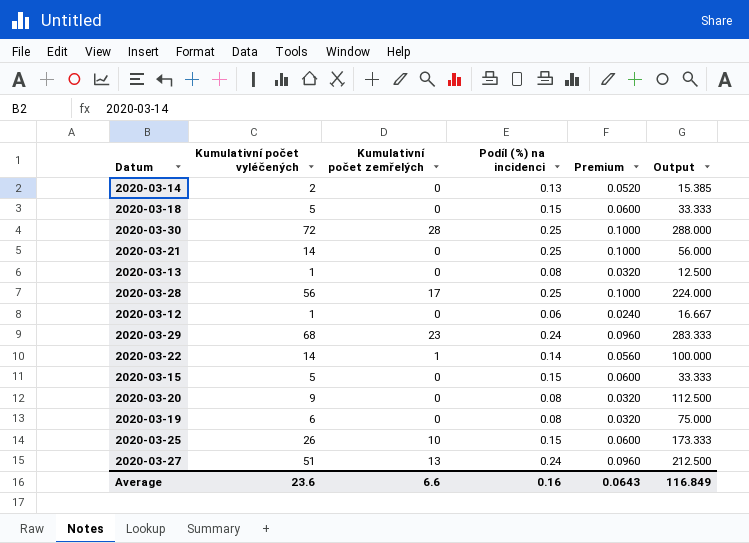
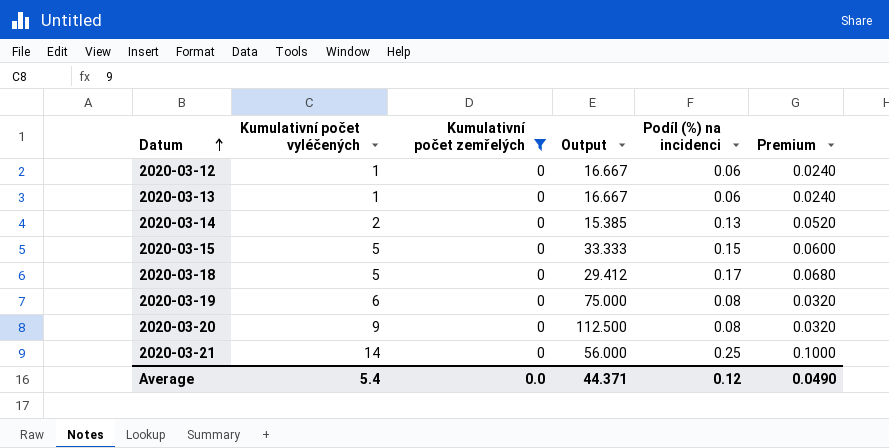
filter: none -> Kumulativní počet zemřelých = 0
row order: none -> Datum ascending
column Output | position: 6 -> 4
2020-03-13 | Output: 12.500 -> 16.667
2020-03-13 | Podíl (%) na incidenci: 0.08 -> 0.06
2020-03-13 | Premium: 0.0320 -> 0.0240
2020-03-18 | Output: 33.333 -> 29.412
2020-03-18 | Podíl (%) na incidenci: 0.15 -> 0.17
2020-03-18 | Premium: 0.0600 -> 0.0680
Average | Kumulativní počet vyléčených: 23.6 -> 5.4
Average | Kumulativní počet zemřelých: 6.6 -> 0.0
Average | Output: 116.849 -> 44.371
Average | Podíl (%) na incidenci: 0.16 -> 0.12
Average | Premium: 0.0643 -> 0.0490

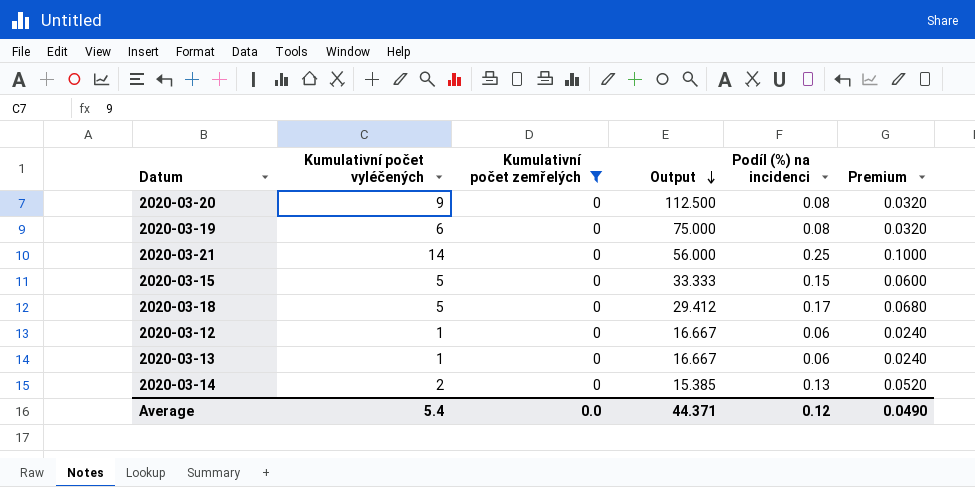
row order: Datum ascending -> Output descending

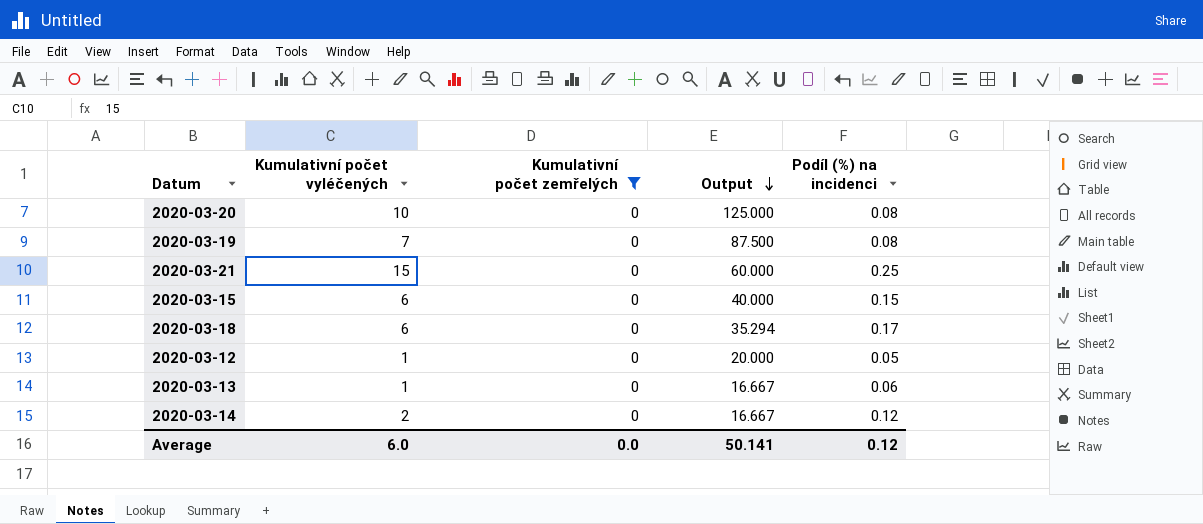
column Premium | formula: [Podíl (%) na incidenci] * 0.4 -> none
2020-03-20 | Kumulativní počet vyléčených: 9 -> 10
2020-03-20 | Output: 112.500 -> 125.000
2020-03-19 | Kumulativní počet vyléčených: 6 -> 7
2020-03-19 | Output: 75.000 -> 87.500
2020-03-21 | Kumulativní počet vyléčených: 14 -> 15
2020-03-21 | Output: 56.000 -> 60.000
2020-03-15 | Kumulativní počet vyléčených: 5 -> 6
2020-03-15 | Output: 33.333 -> 40.000
2020-03-18 | Kumulativní počet vyléčených: 5 -> 6
2020-03-18 | Output: 29.412 -> 35.294
2020-03-12 | Output: 16.667 -> 20.000
2020-03-12 | Podíl (%) na incidenci: 0.06 -> 0.05
2020-03-14 | Output: 15.385 -> 16.667
2020-03-14 | Podíl (%) na incidenci: 0.13 -> 0.12
Average | Kumulativní počet vyléčených: 5.4 -> 6.0
Average | Output: 44.371 -> 50.141

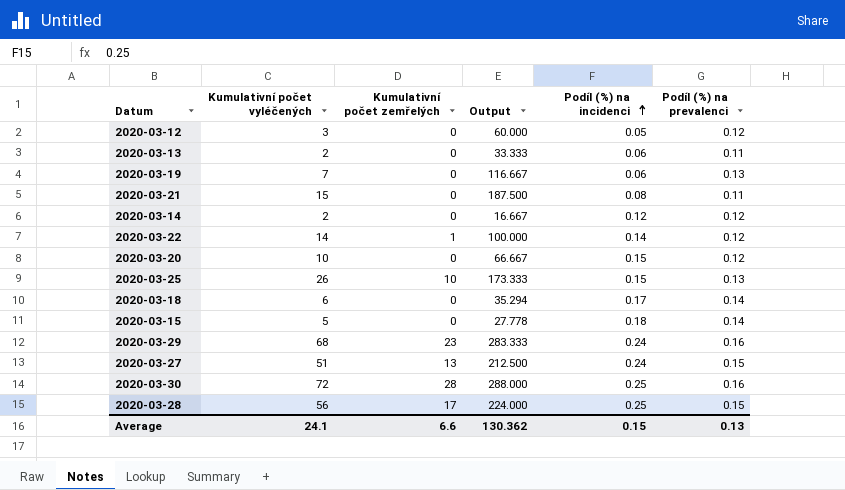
filter: Kumulativní počet zemřelých = 0 -> none
row order: Output descending -> Podíl (%) na incidenci ascending
column Podíl (%) na prevalenci | position: none -> 6
2020-03-12 | Kumulativní počet vyléčených: 1 -> 3
2020-03-12 | Output: 20.000 -> 60.000
2020-03-13 | Kumulativní počet vyléčených: 1 -> 2
2020-03-13 | Output: 16.667 -> 33.333
2020-03-19 | Output: 87.500 -> 116.667
2020-03-19 | Podíl (%) na incidenci: 0.08 -> 0.06
2020-03-21 | Output: 60.000 -> 187.500
2020-03-21 | Podíl (%) na incidenci: 0.25 -> 0.08
2020-03-20 | Output: 125.000 -> 66.667
2020-03-20 | Podíl (%) na incidenci: 0.08 -> 0.15
2020-03-15 | Kumulativní počet vyléčených: 6 -> 5
2020-03-15 | Output: 40.000 -> 27.778
2020-03-15 | Podíl (%) na incidenci: 0.15 -> 0.18
Average | Kumulativní počet vyléčených: 6.0 -> 24.1
Average | Kumulativní počet zemřelých: 0.0 -> 6.6
Average | Output: 50.141 -> 130.362
Average | Podíl (%) na incidenci: 0.12 -> 0.15

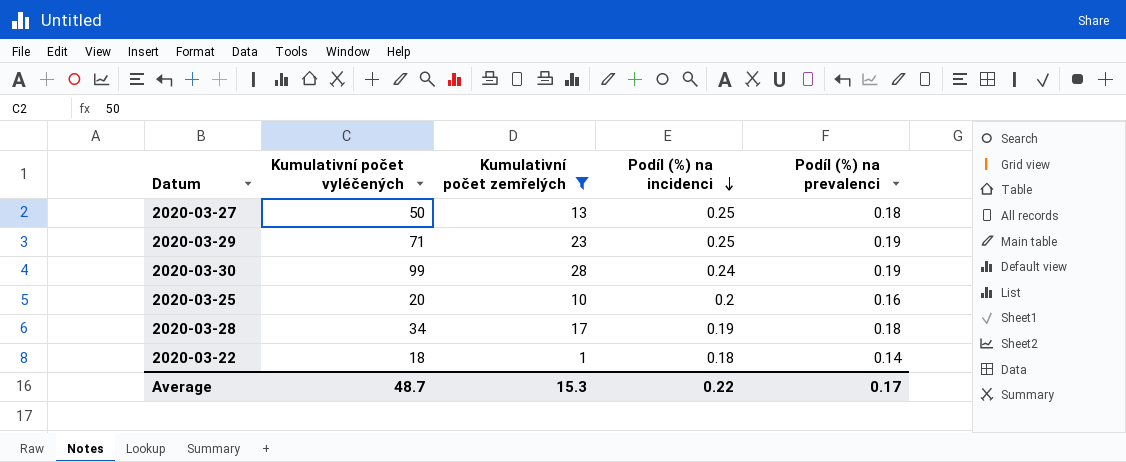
filter: none -> Kumulativní počet zemřelých != 0
row order: Podíl (%) na incidenci ascending -> Podíl (%) na incidenci descending
column Output | formula: [Kumulativní počet vyléčených] / [Podíl (%) na incidenci] -> none
2020-03-27 | Kumulativní počet vyléčených: 51 -> 50
2020-03-27 | Podíl (%) na incidenci: 0.24 -> 0.25
2020-03-27 | Podíl (%) na prevalenci: 0.15 -> 0.18
2020-03-29 | Kumulativní počet vyléčených: 68 -> 71
2020-03-29 | Podíl (%) na incidenci: 0.24 -> 0.25
2020-03-29 | Podíl (%) na prevalenci: 0.16 -> 0.19
2020-03-30 | Kumulativní počet vyléčených: 72 -> 99
2020-03-30 | Podíl (%) na incidenci: 0.25 -> 0.24
2020-03-30 | Podíl (%) na prevalenci: 0.16 -> 0.19
2020-03-25 | Kumulativní počet vyléčených: 26 -> 20
2020-03-25 | Podíl (%) na incidenci: 0.15 -> 0.2
2020-03-25 | Podíl (%) na prevalenci: 0.13 -> 0.16
2020-03-28 | Kumulativní počet vyléčených: 56 -> 34
2020-03-28 | Podíl (%) na incidenci: 0.25 -> 0.19
2020-03-28 | Podíl (%) na prevalenci: 0.15 -> 0.18
2020-03-22 | Kumulativní počet vyléčených: 14 -> 18
2020-03-22 | Podíl (%) na incidenci: 0.14 -> 0.18
2020-03-22 | Podíl (%) na prevalenci: 0.12 -> 0.14
Average | Kumulativní počet vyléčených: 24.1 -> 48.7
Average | Kumulativní počet zemřelých: 6.6 -> 15.3
Average | Podíl (%) na incidenci: 0.15 -> 0.22
Average | Podíl (%) na prevalenci: 0.13 -> 0.17

